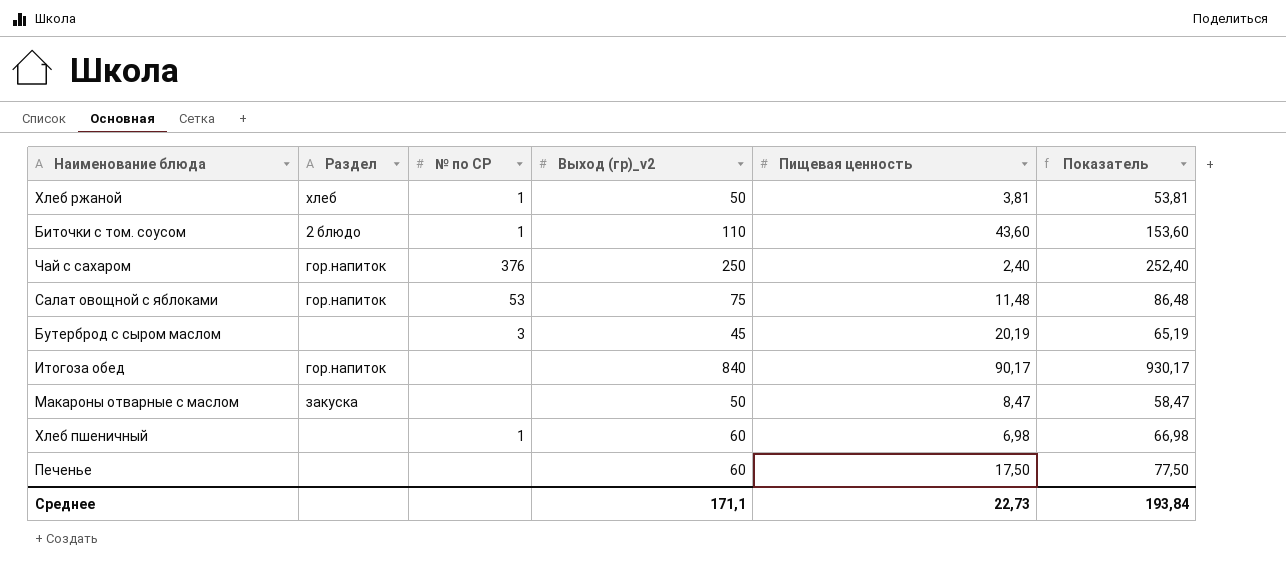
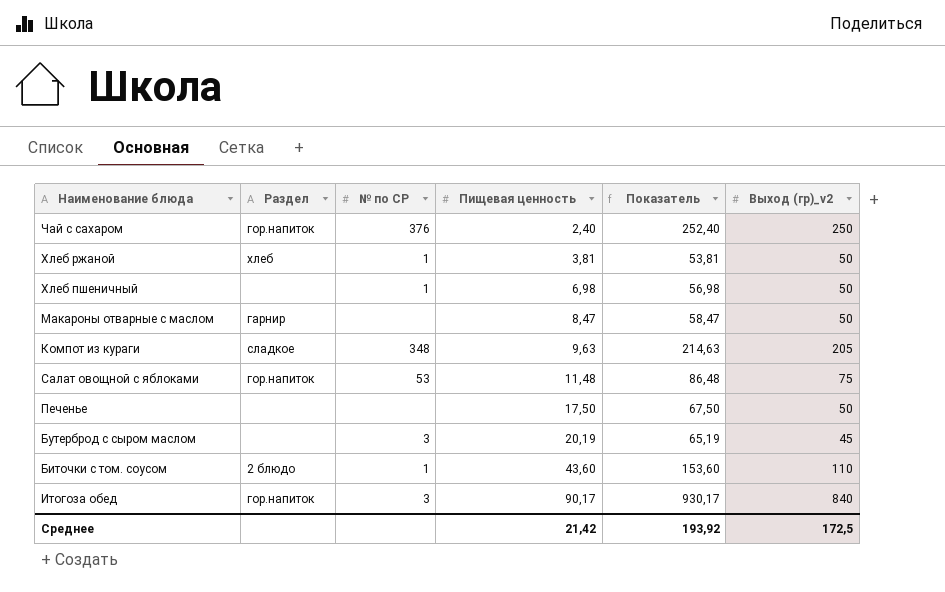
row order: none -> Пищевая ценность ascending
column Выход (гр)_v2 | position: 4 -> 6
Хлеб пшеничный | Показатель: 66,98 -> 56,98
Хлеб пшеничный | Выход (гр)_v2: 60 -> 50
Макароны отварные с маслом | Раздел: закуска -> гарнир
row Компот из кураги: none -> сладкое | 348 | 9,63 | 214,63 | 205
Печенье | Показатель: 77,50 -> 67,50
Печенье | Выход (гр)_v2: 60 -> 50
Итогоза обед | № по СР: none -> 3
Среднее | Пищевая ценность: 22,73 -> 21,42
Среднее | Показатель: 193,84 -> 193,92
Среднее | Выход (гр)_v2: 171,1 -> 172,5

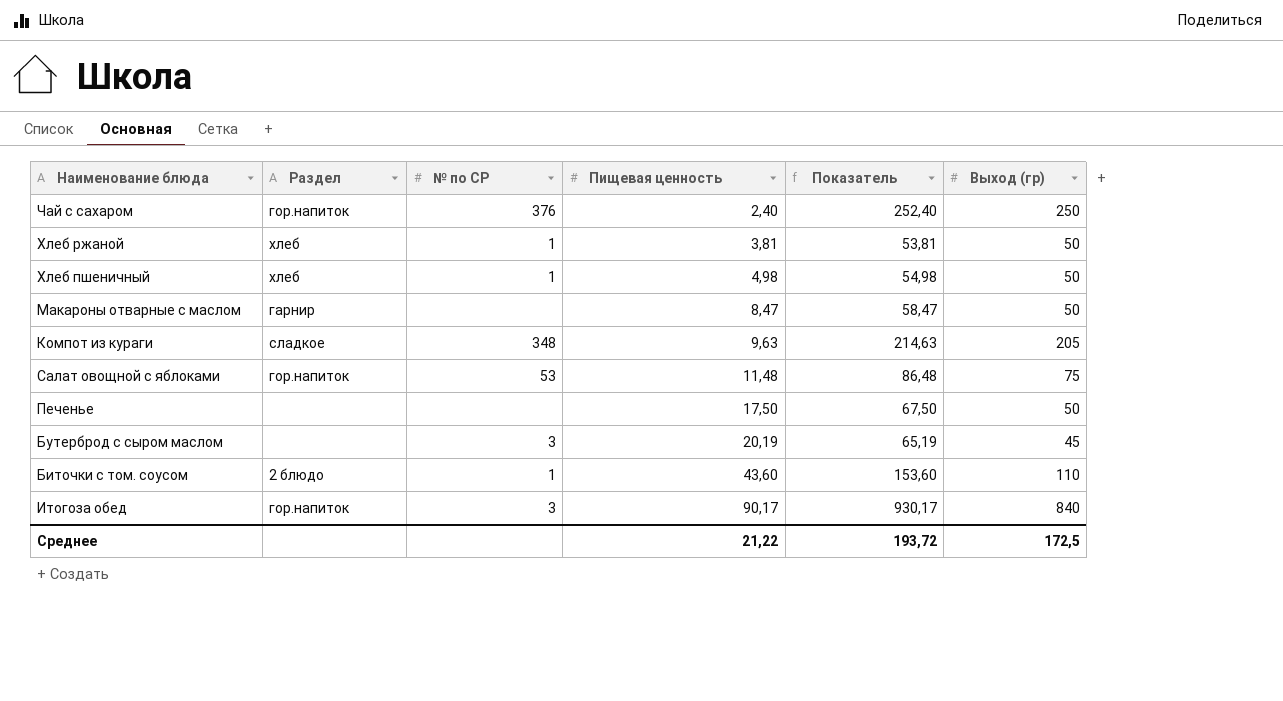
column name: Выход (гр)_v2 -> Выход (гр)
Хлеб пшеничный | Раздел: none -> хлеб
Хлеб пшеничный | Пищевая ценность: 6,98 -> 4,98
Хлеб пшеничный | Показатель: 56,98 -> 54,98
Среднее | Пищевая ценность: 21,42 -> 21,22
Среднее | Показатель: 193,92 -> 193,72

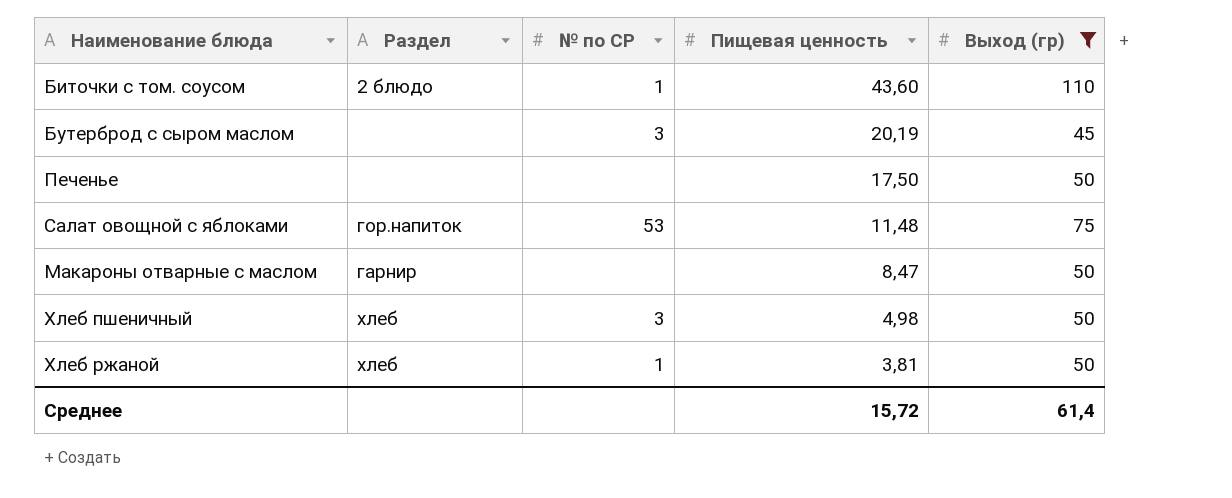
filter: none -> Выход (гр) <= 110
row order: Пищевая ценность ascending -> Пищевая ценность descending
column Показатель | formula: [Пищевая ценность] + [Выход (гр)] -> none
Хлеб пшеничный | № по СР: 1 -> 3
Среднее | Пищевая ценность: 21,22 -> 15,72
Среднее | Выход (гр): 172,5 -> 61,4

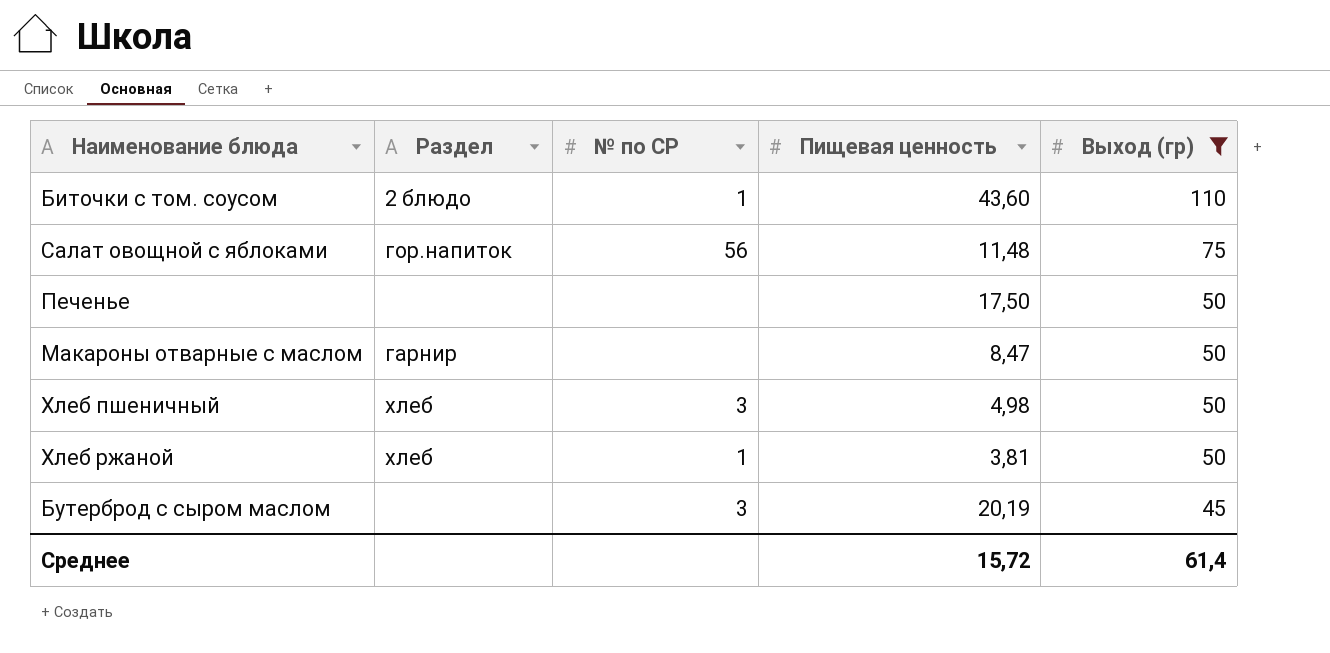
row order: Пищевая ценность descending -> Выход (гр) descending
Салат овощной с яблоками | № по СР: 53 -> 56

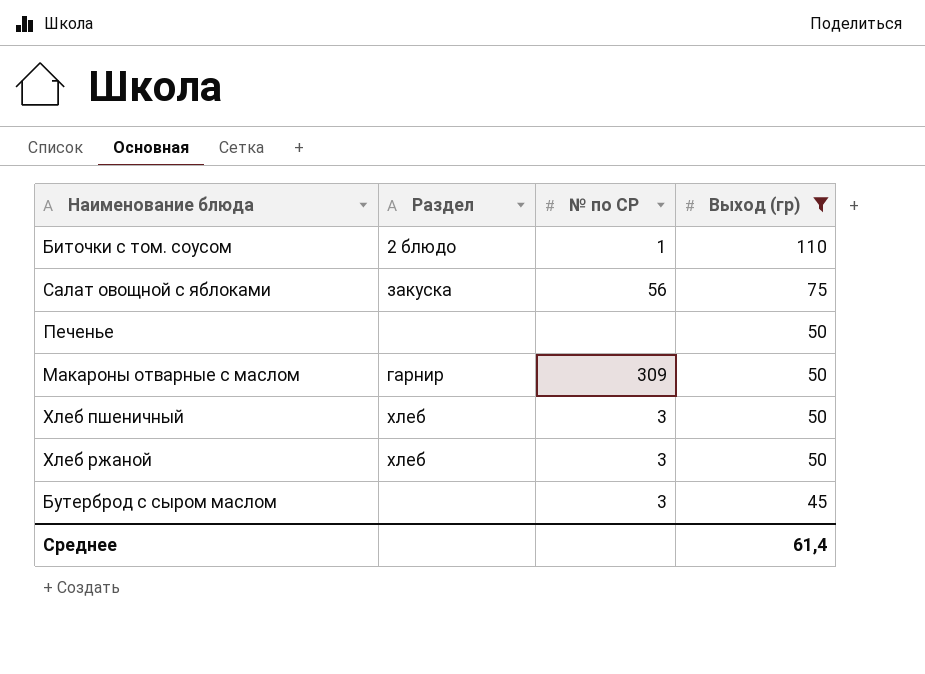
column Пищевая ценность | position: 4 -> none
Салат овощной с яблоками | Раздел: гор.напиток -> закуска
Макароны отварные с маслом | № по СР: none -> 309
Хлеб ржаной | № по СР: 1 -> 3

